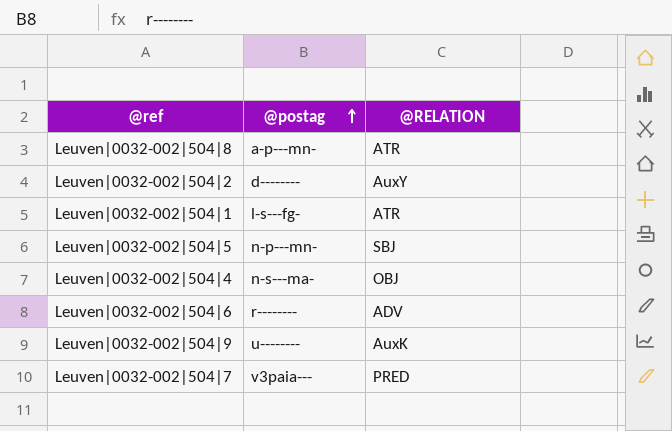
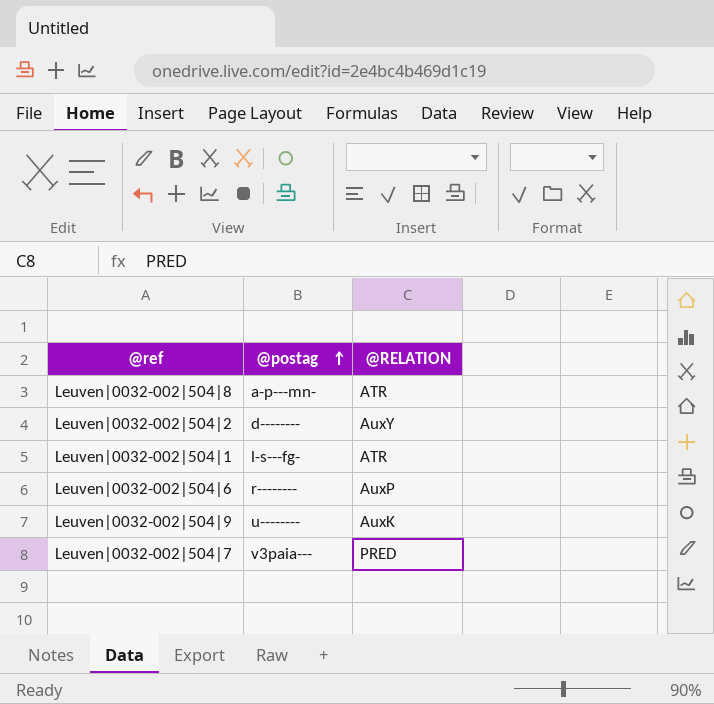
row Leuven|0032-002|504|5: n-p---mn- | SBJ -> none
row Leuven|0032-002|504|4: n-s---ma- | OBJ -> none
Leuven|0032-002|504|6 | @RELATION: ADV -> AuxP

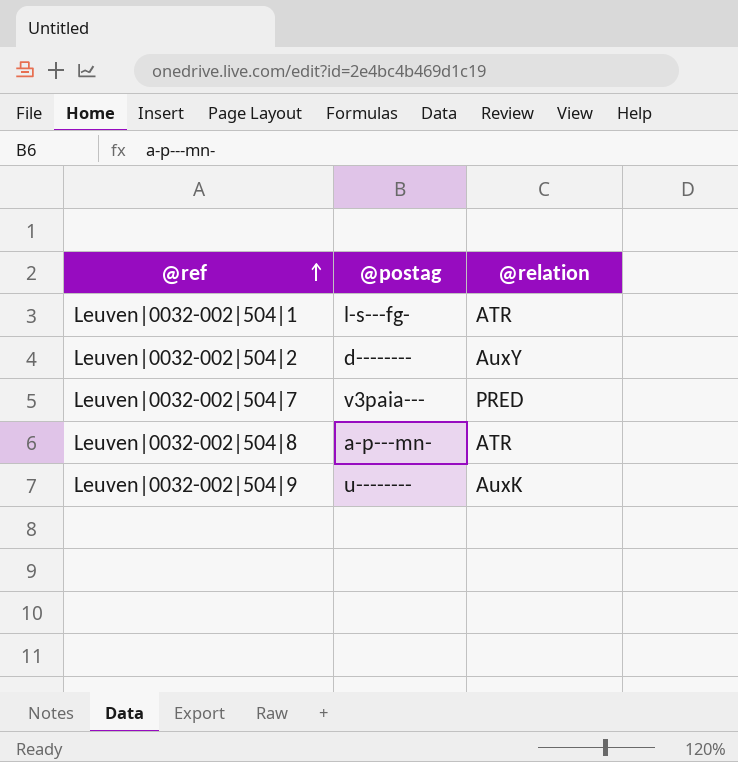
row order: @postag ascending -> @ref ascending
column name: @RELATION -> @relation
row Leuven|0032-002|504|6: r-------- | AuxP -> none

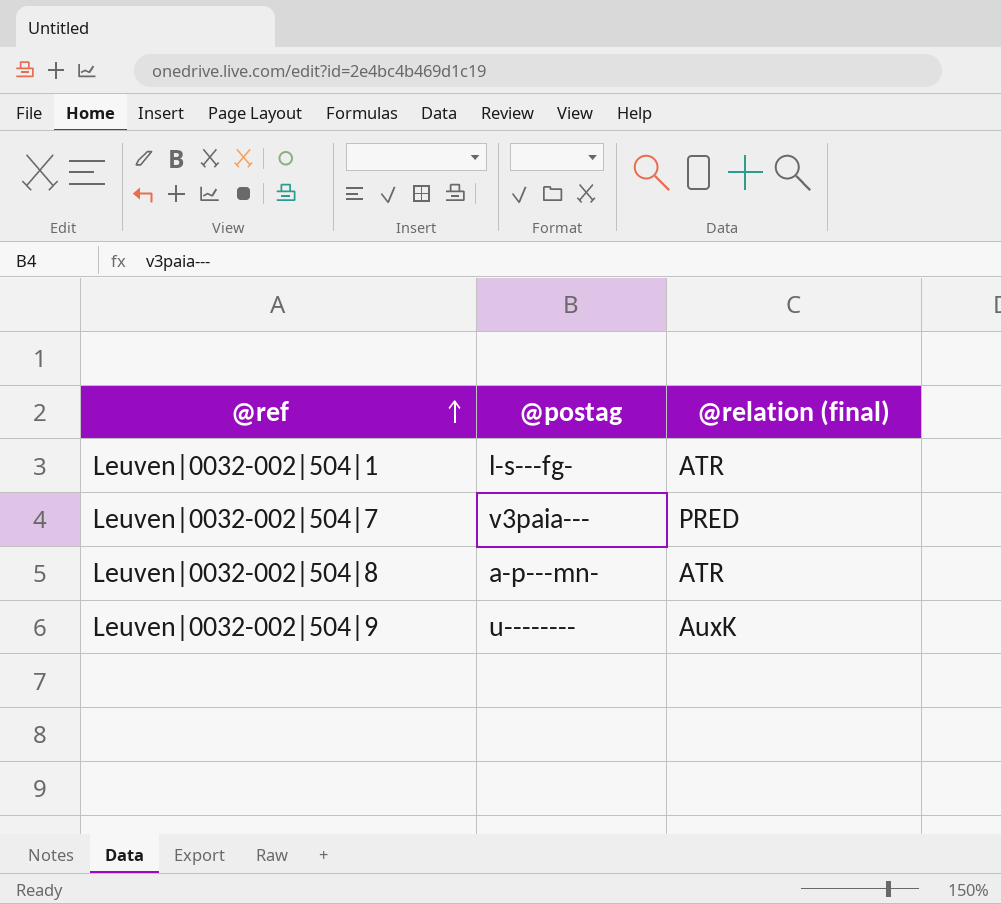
column name: @relation -> @relation (final)
row Leuven|0032-002|504|2: d-------- | AuxY -> none

